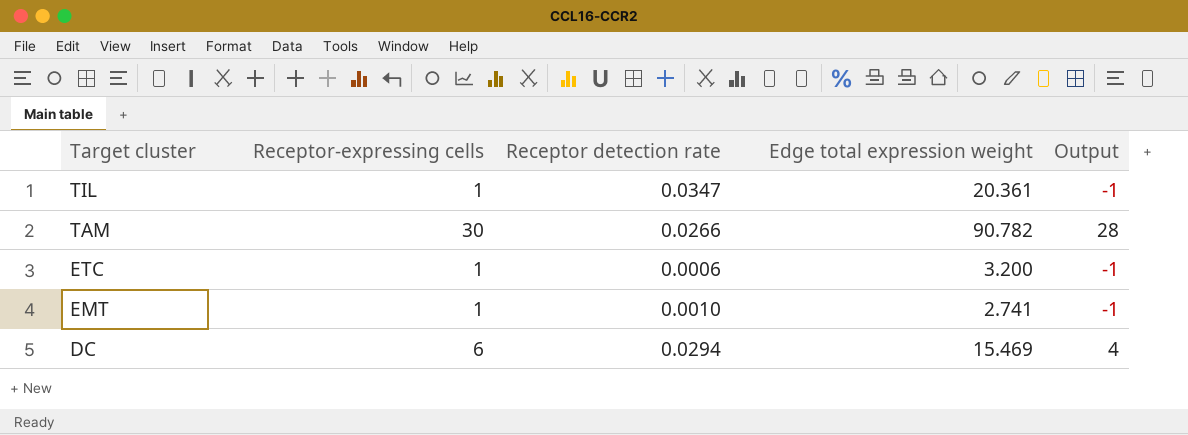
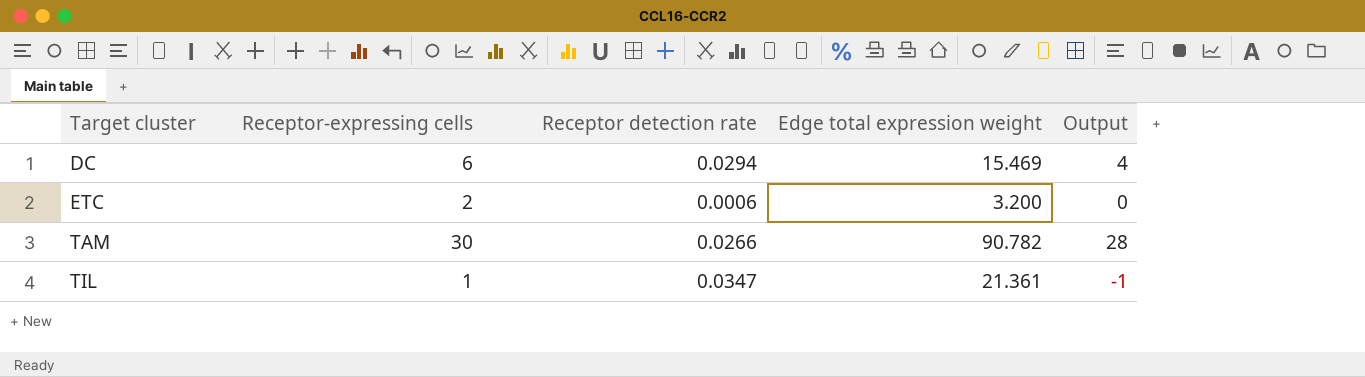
row order: Target cluster descending -> Target cluster ascending
row EMT: 1 | 0.0010 | 2.741 | -1 -> none
ETC | Receptor-expressing cells: 1 -> 2
ETC | Output: -1 -> 0
TIL | Edge total expression weight: 20.361 -> 21.361

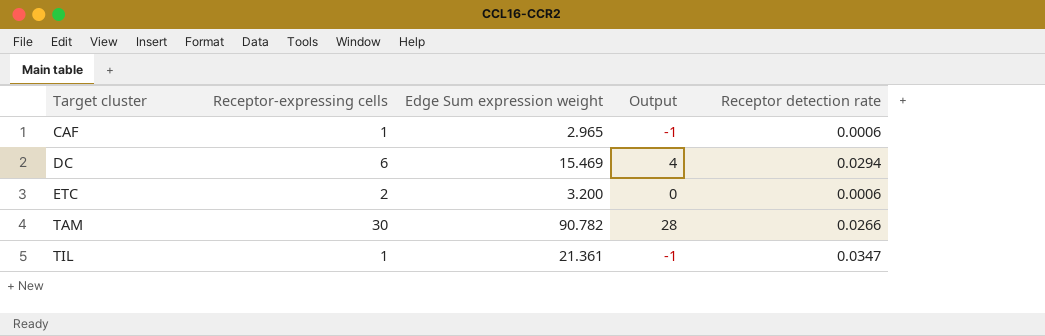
column name: Edge total expression weight -> Edge Sum expression weight
column Receptor detection rate | position: 3 -> 5
row CAF: none -> 1 | 2.965 | -1 | 0.0006

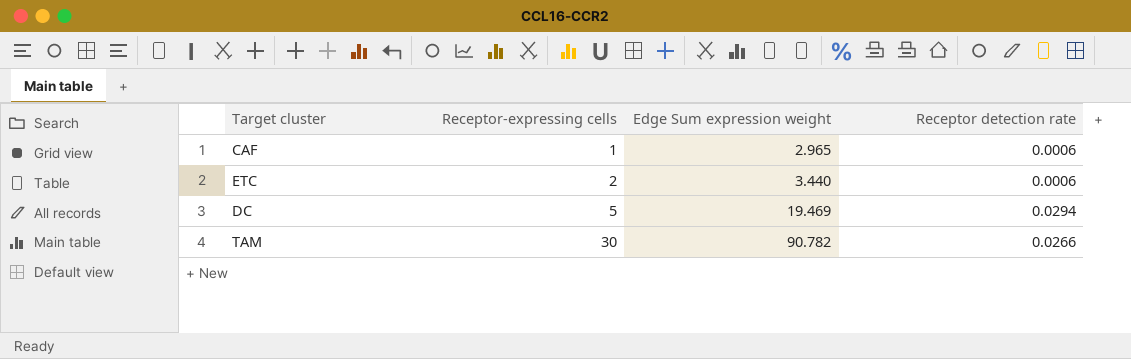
row order: Target cluster ascending -> Receptor-expressing cells ascending
column Output | formula: [Receptor-expressing cells] - 2 -> none
row TIL: 1 | 21.361 | -1 | 0.0347 -> none
ETC | Edge Sum expression weight: 3.200 -> 3.440
DC | Receptor-expressing cells: 6 -> 5
DC | Edge Sum expression weight: 15.469 -> 19.469

